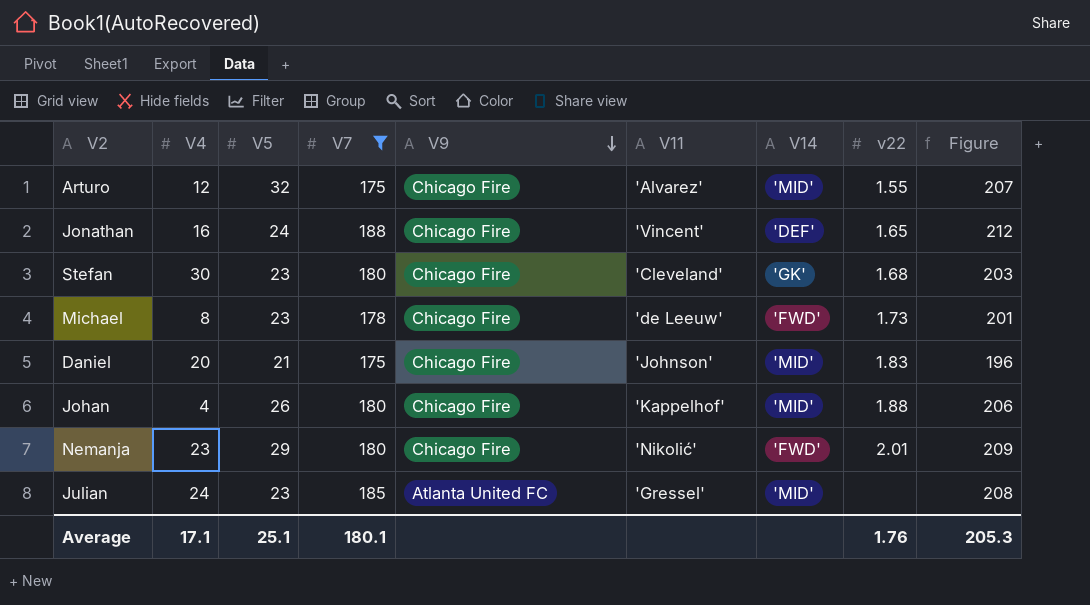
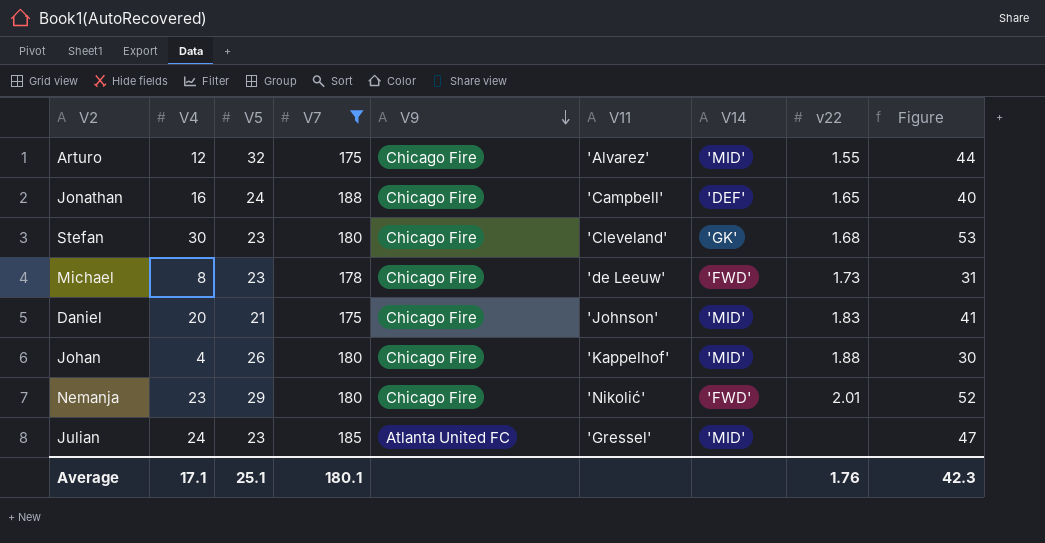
column Figure | formula: [V5] + [V7] -> [V4] + [V5]
Jonathan | V11: 'Vincent' -> 'Campbell'
Average | Figure: 205.3 -> 42.3

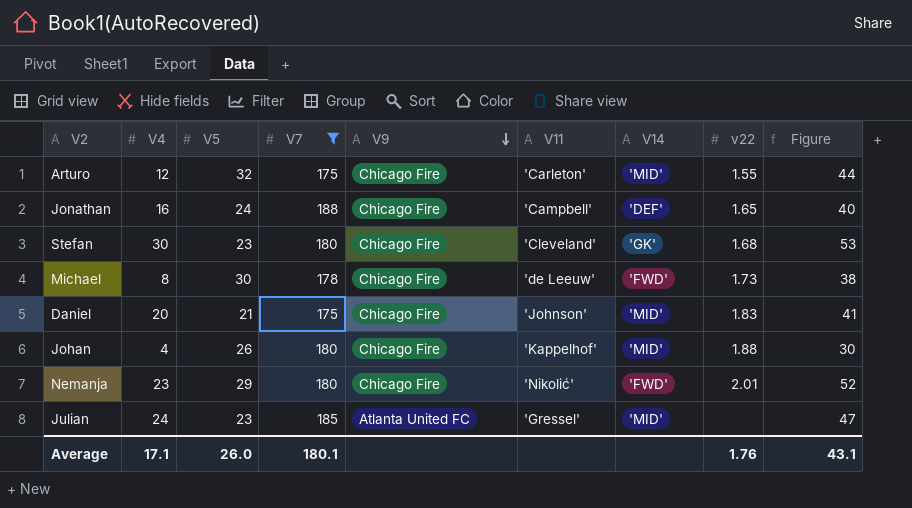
Arturo | V11: 'Alvarez' -> 'Carleton'
Michael | V5: 23 -> 30
Michael | Figure: 31 -> 38
Average | V5: 25.1 -> 26.0
Average | Figure: 42.3 -> 43.1

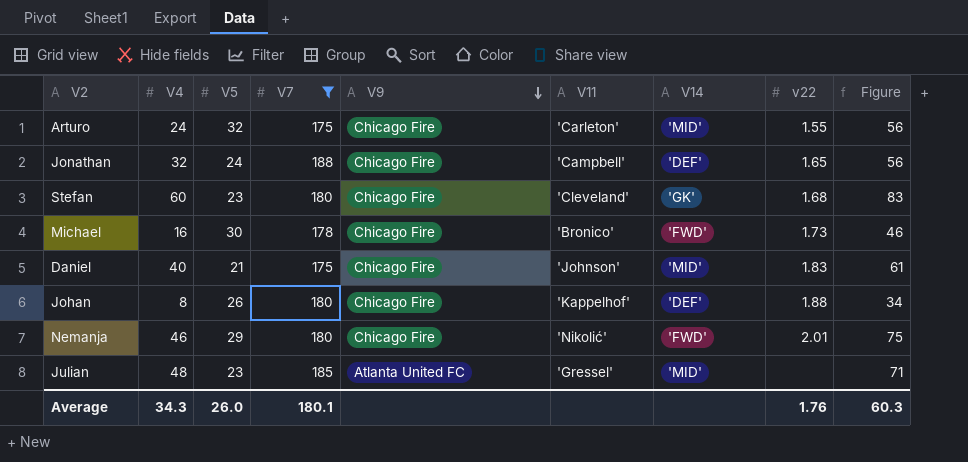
Arturo | V4: 12 -> 24
Arturo | Figure: 44 -> 56
Jonathan | V4: 16 -> 32
Jonathan | Figure: 40 -> 56
Stefan | V4: 30 -> 60
Stefan | Figure: 53 -> 83
Michael | V4: 8 -> 16
Michael | V11: 'de Leeuw' -> 'Bronico'
Michael | Figure: 38 -> 46
Daniel | V4: 20 -> 40
Daniel | Figure: 41 -> 61
Johan | V4: 4 -> 8
Johan | V14: 'MID' -> 'DEF'
Johan | Figure: 30 -> 34
Nemanja | V4: 23 -> 46
Nemanja | Figure: 52 -> 75
Julian | V4: 24 -> 48
Julian | Figure: 47 -> 71
Average | V4: 17.1 -> 34.3
Average | Figure: 43.1 -> 60.3

